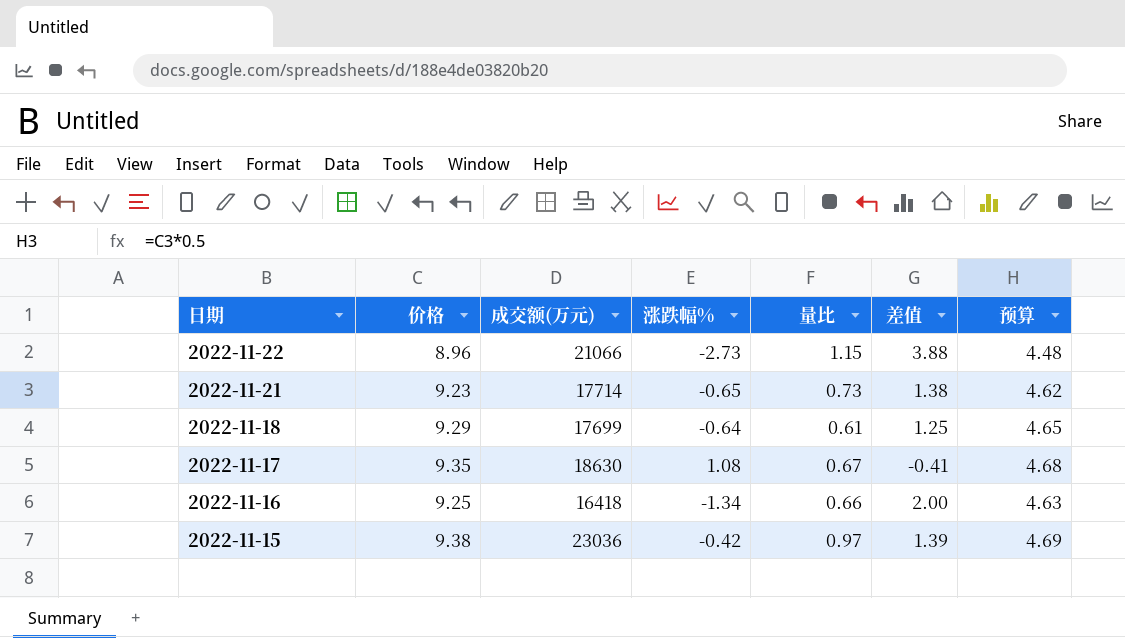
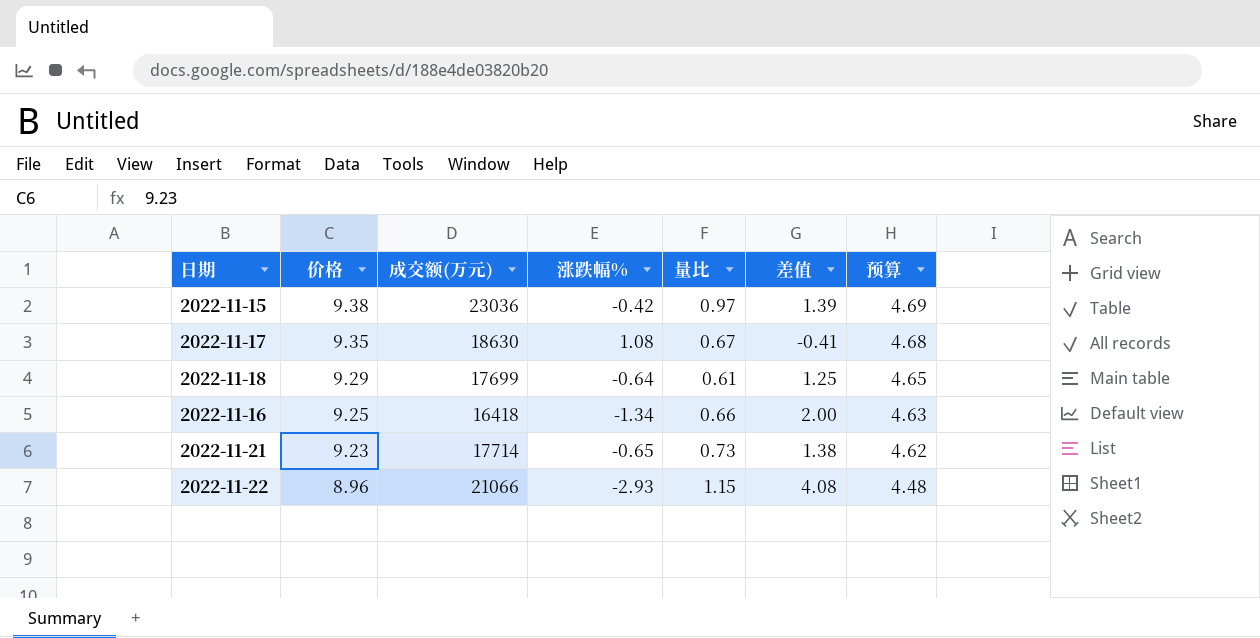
row order: 日期 descending -> 价格 descending
2022-11-22 | 涨跌幅%: -2.73 -> -2.93
2022-11-22 | 差值: 3.88 -> 4.08

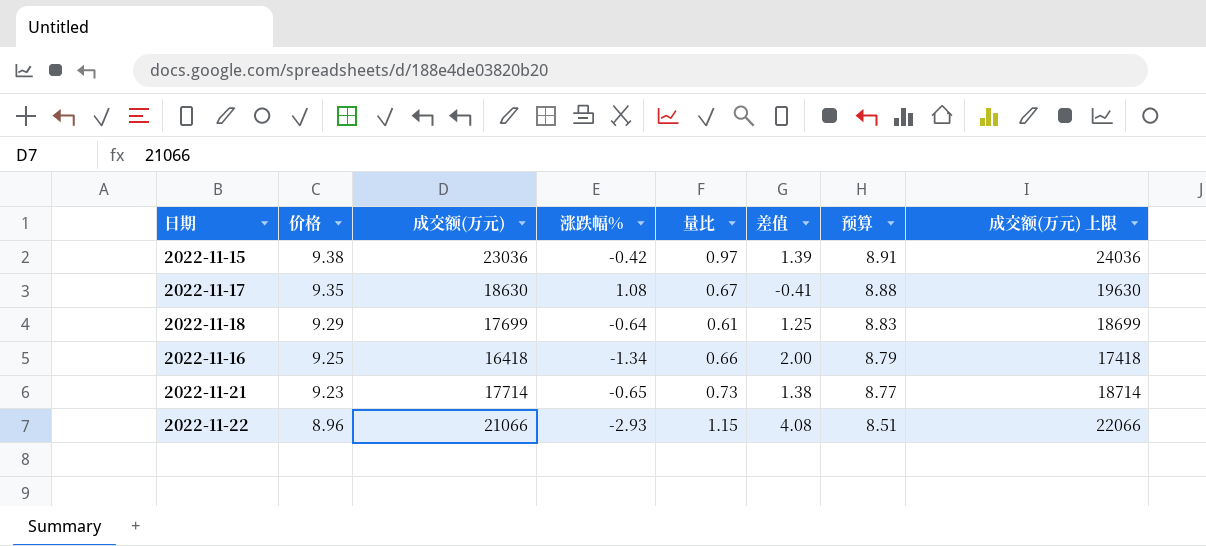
column 预算 | formula: [价格] * 0.5 -> [价格] * 0.95
column 成交额(万元) 上限 | formula: none -> [成交额(万元)] + 1000

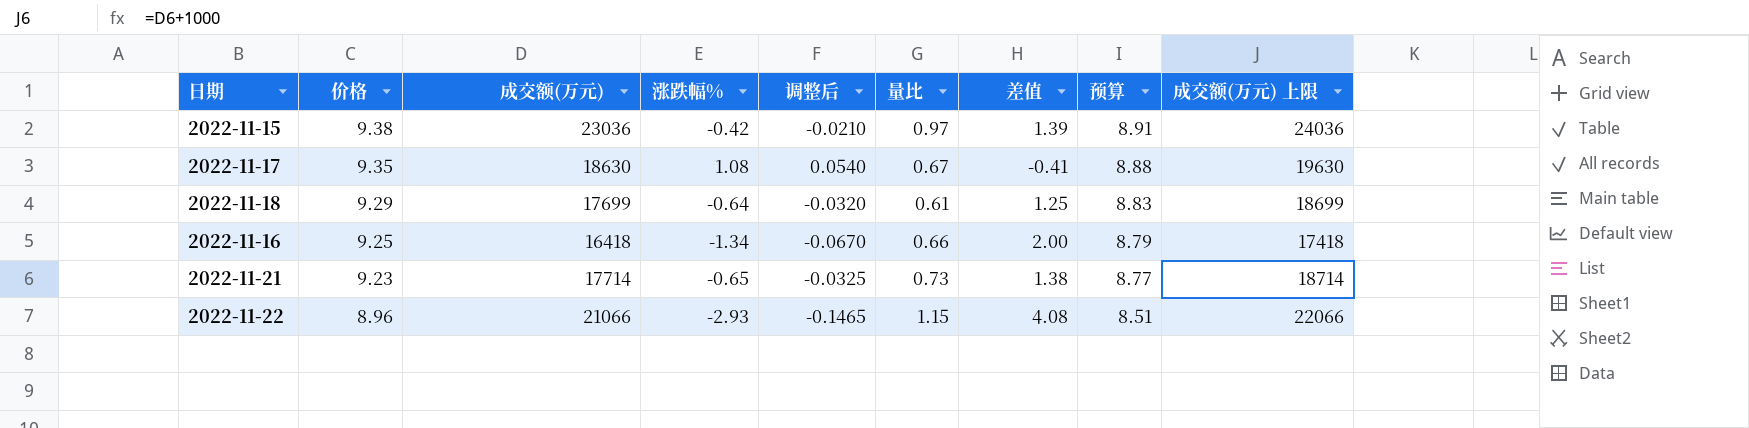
column 调整后 | formula: none -> [涨跌幅%] * 0.05

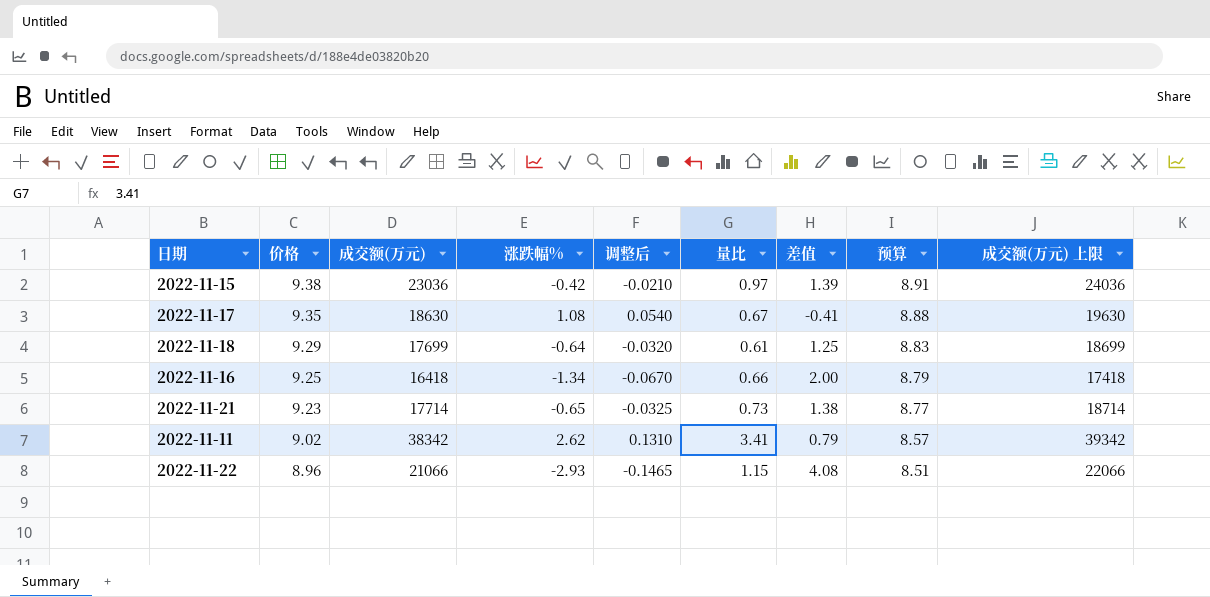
row 2022-11-11: none -> 9.02 | 38342 | 2.62 | 0.1310 | 3.41 | 0.79 | 8.57 | 39342

